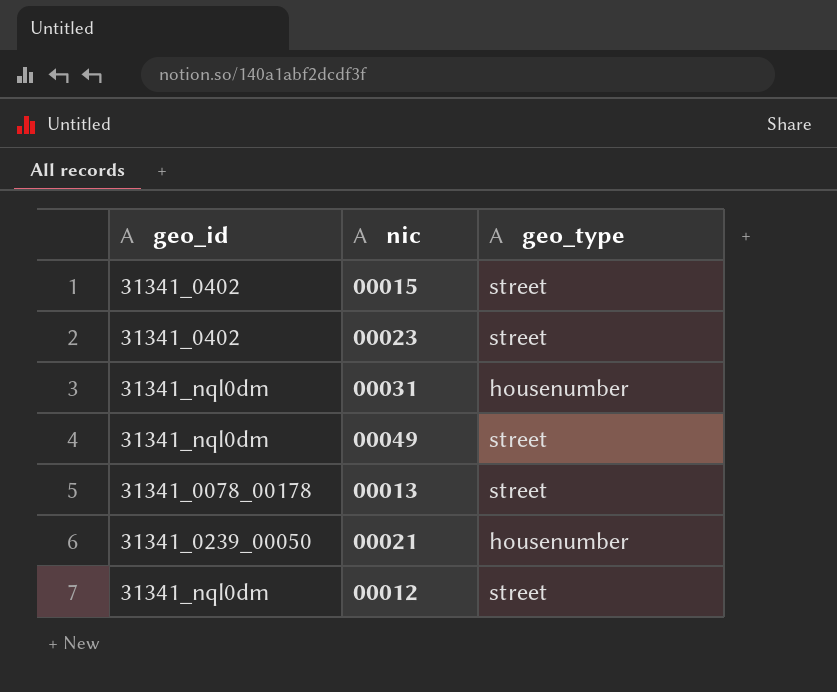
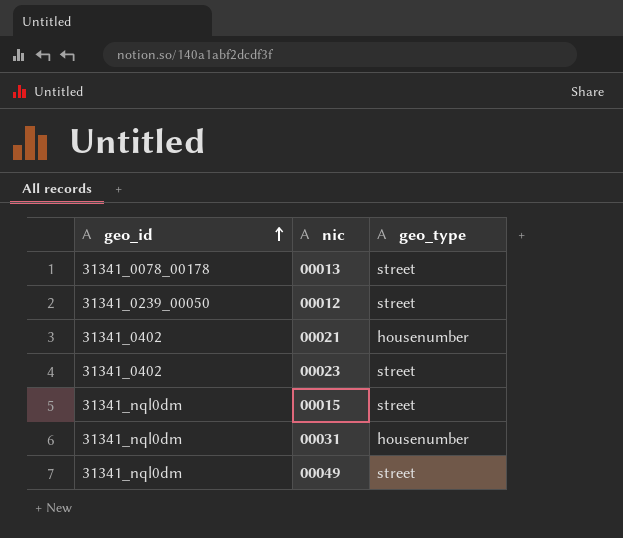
row order: none -> geo_id ascending
00012 | geo_id: 31341_nql0dm -> 31341_0239_00050
00021 | geo_id: 31341_0239_00050 -> 31341_0402
00015 | geo_id: 31341_0402 -> 31341_nql0dm

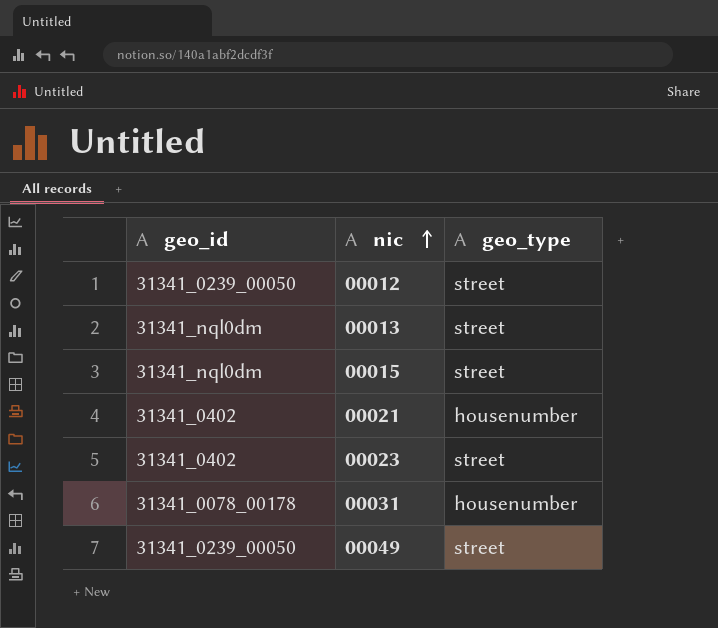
row order: geo_id ascending -> nic ascending
00013 | geo_id: 31341_0078_00178 -> 31341_nql0dm
00031 | geo_id: 31341_nql0dm -> 31341_0078_00178
00049 | geo_id: 31341_nql0dm -> 31341_0239_00050

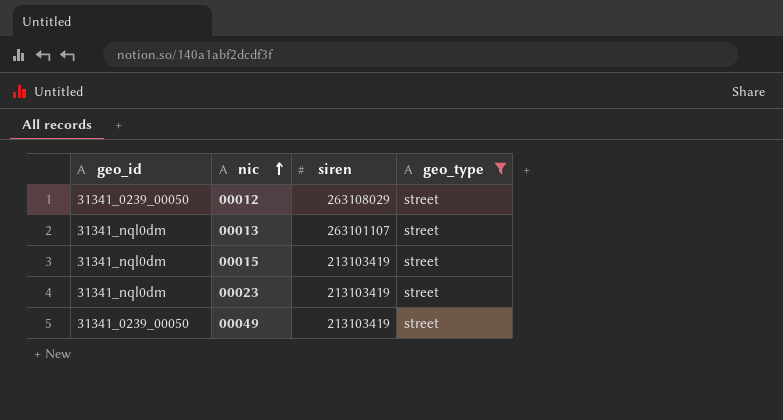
filter: none -> geo_type = street
column siren | position: none -> 3
00023 | geo_id: 31341_0402 -> 31341_nql0dm

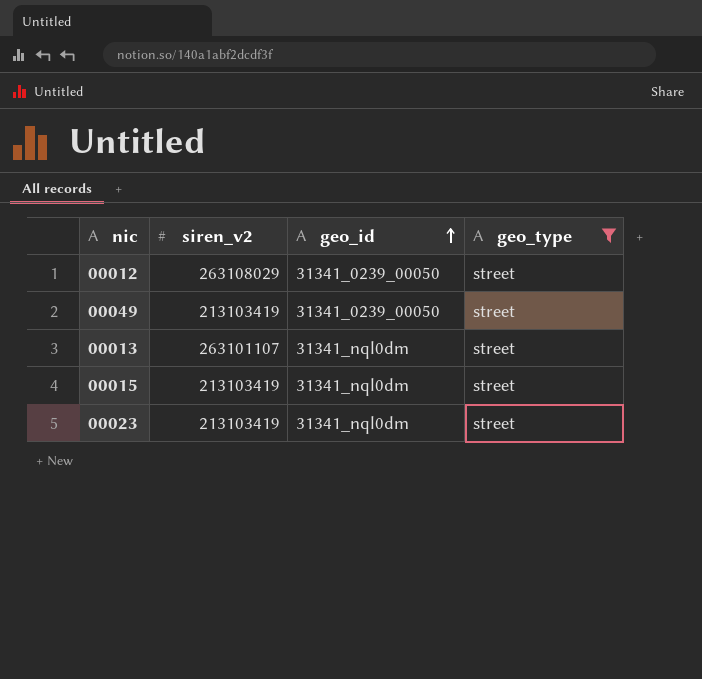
row order: nic ascending -> geo_id ascending
column name: siren -> siren_v2
column geo_id | position: 1 -> 3

